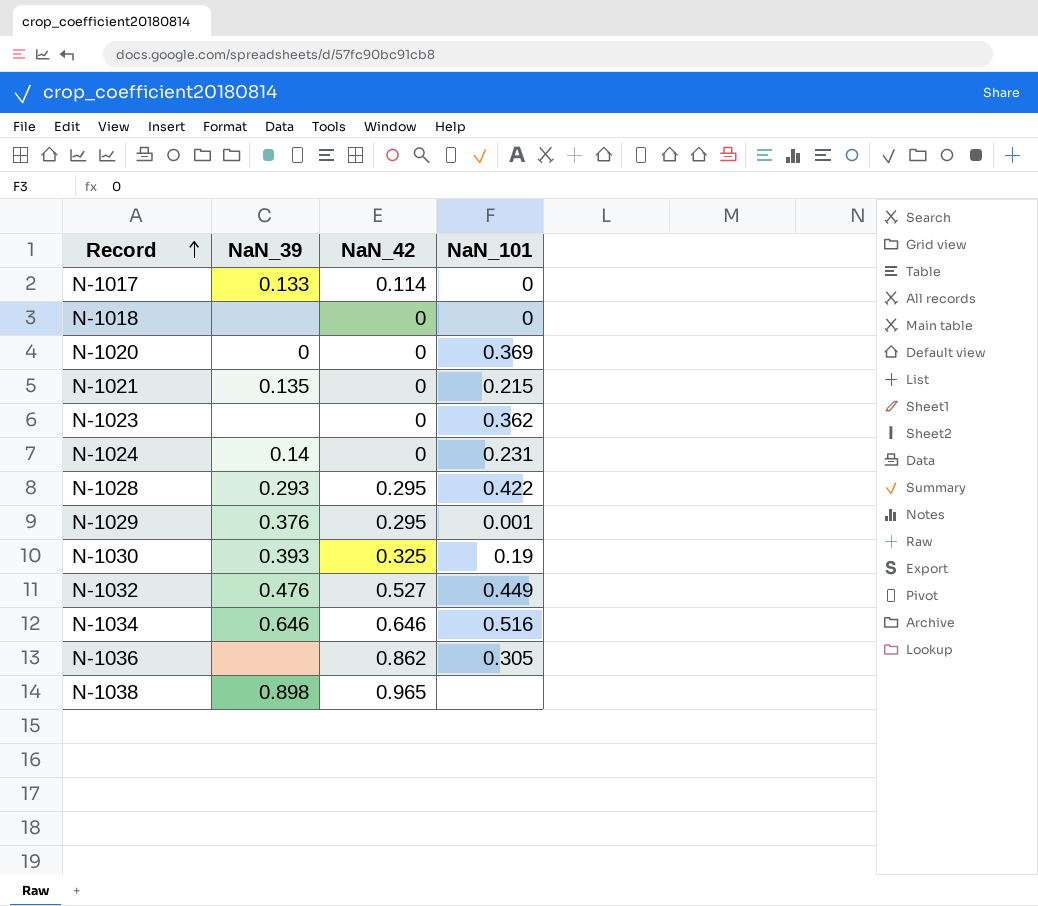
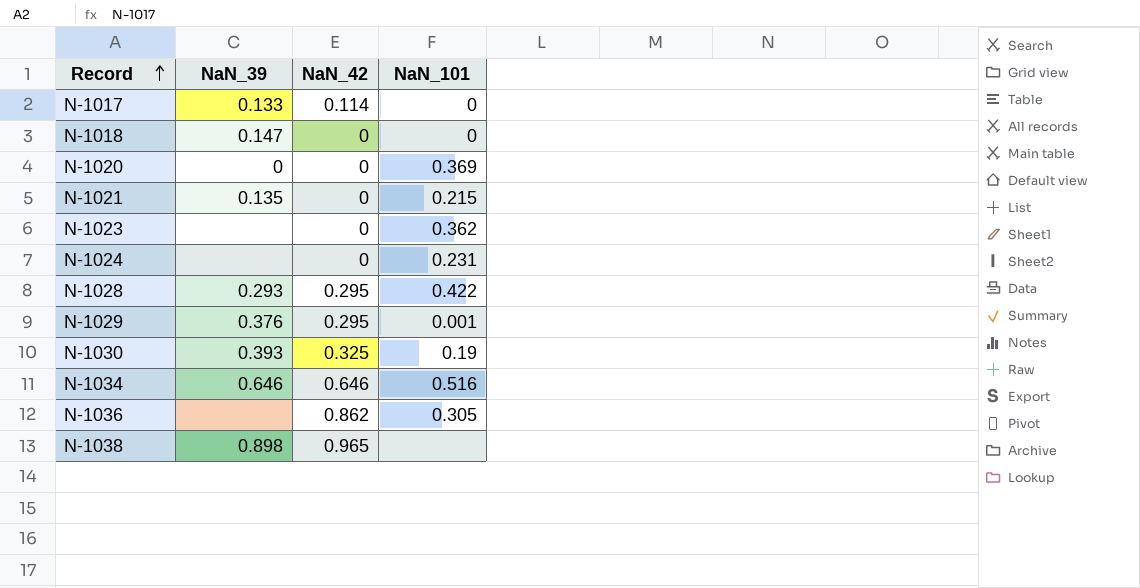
row N-1032: 0.476 | 0.527 | 0.449 -> none
N-1018 | NaN_39: none -> 0.147
N-1024 | NaN_39: 0.14 -> none

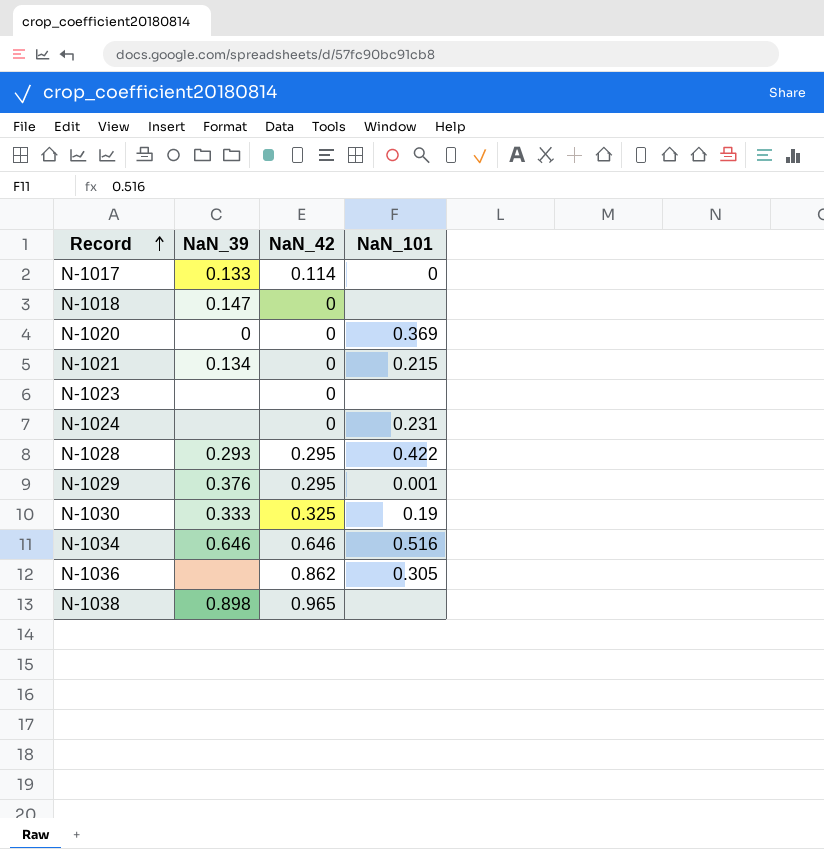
N-1018 | NaN_101: 0 -> none
N-1021 | NaN_39: 0.135 -> 0.134
N-1023 | NaN_101: 0.362 -> none
N-1030 | NaN_39: 0.393 -> 0.333

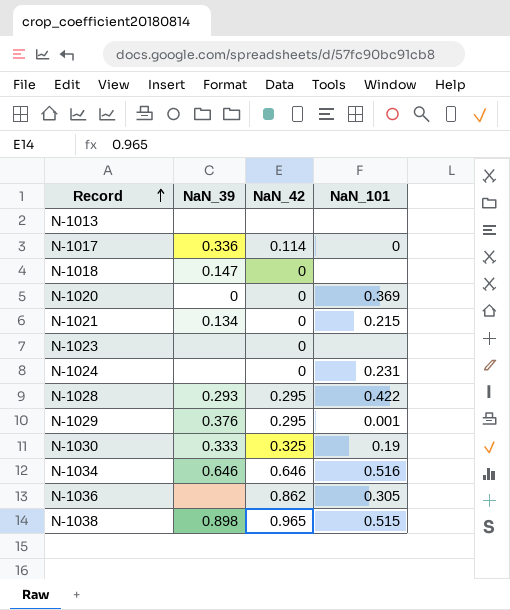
row N-1013: none -> none | none | none
N-1017 | NaN_39: 0.133 -> 0.336
N-1038 | NaN_101: none -> 0.515

